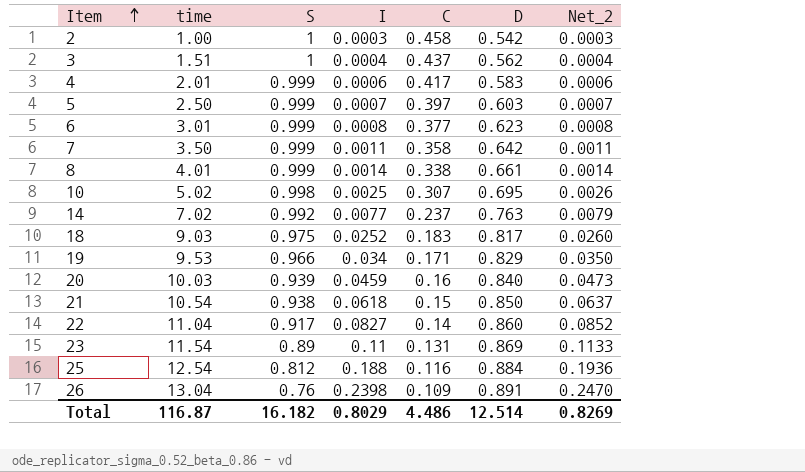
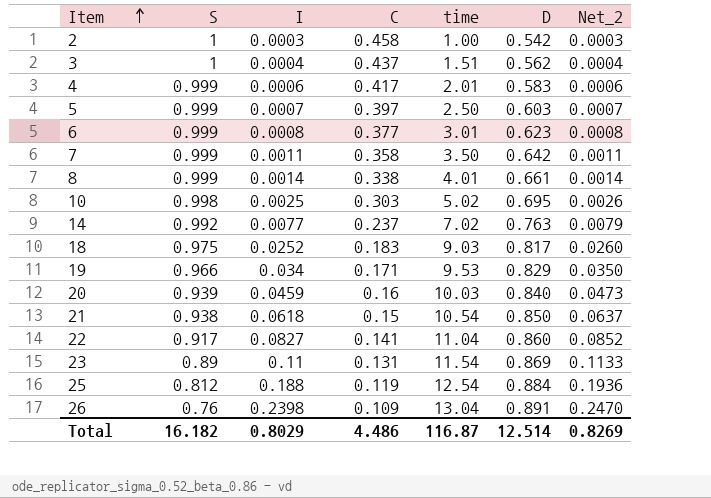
column time | position: 2 -> 5
10 | C: 0.307 -> 0.303
22 | C: 0.14 -> 0.141
25 | C: 0.116 -> 0.119

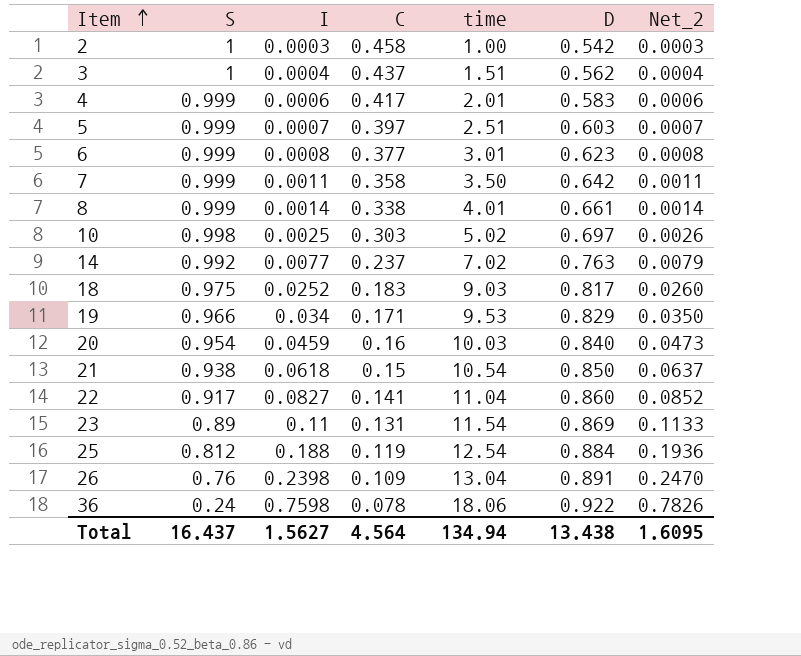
5 | time: 2.50 -> 2.51
10 | D: 0.695 -> 0.697
20 | S: 0.939 -> 0.954
row 36: none -> 0.24 | 0.7598 | 0.078 | 18.06 | 0.922 | 0.7826
Total | S: 16.182 -> 16.437
Total | I: 0.8029 -> 1.5627
Total | C: 4.486 -> 4.564
Total | time: 116.87 -> 134.94
Total | D: 12.514 -> 13.438
Total | Net_2: 0.8269 -> 1.6095

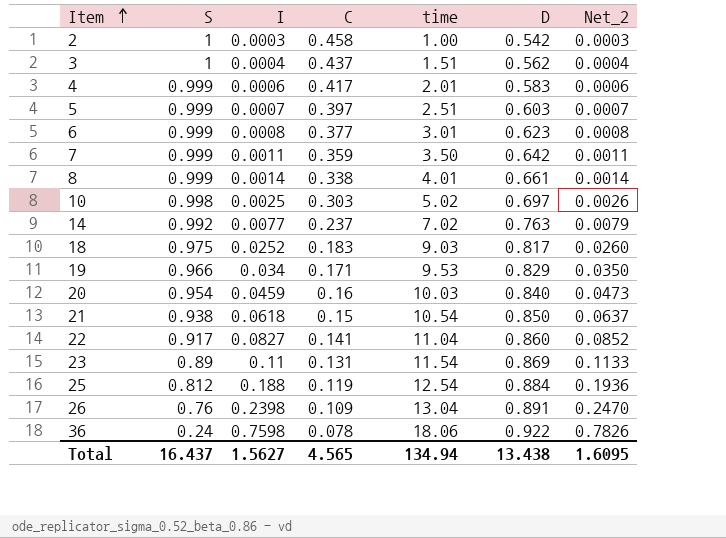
7 | C: 0.358 -> 0.359
Total | C: 4.564 -> 4.565

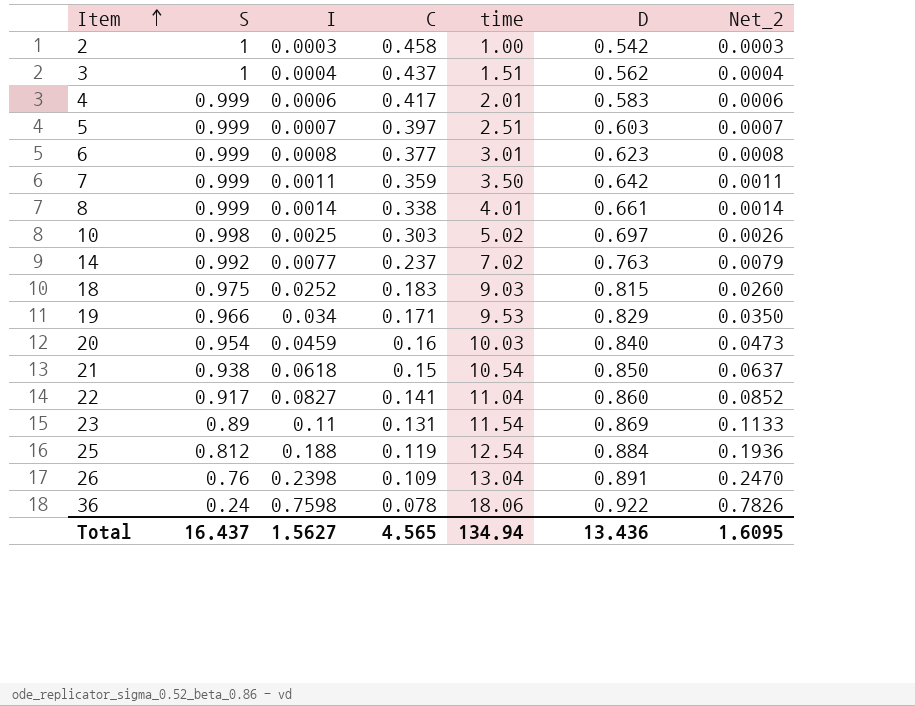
18 | D: 0.817 -> 0.815
Total | D: 13.438 -> 13.436

